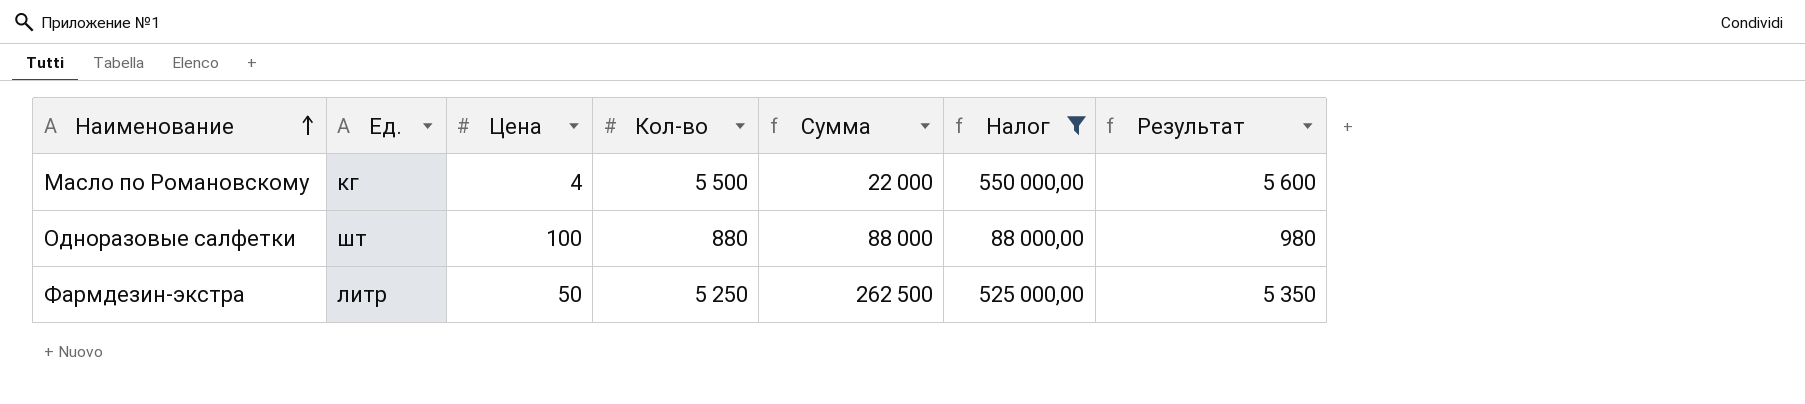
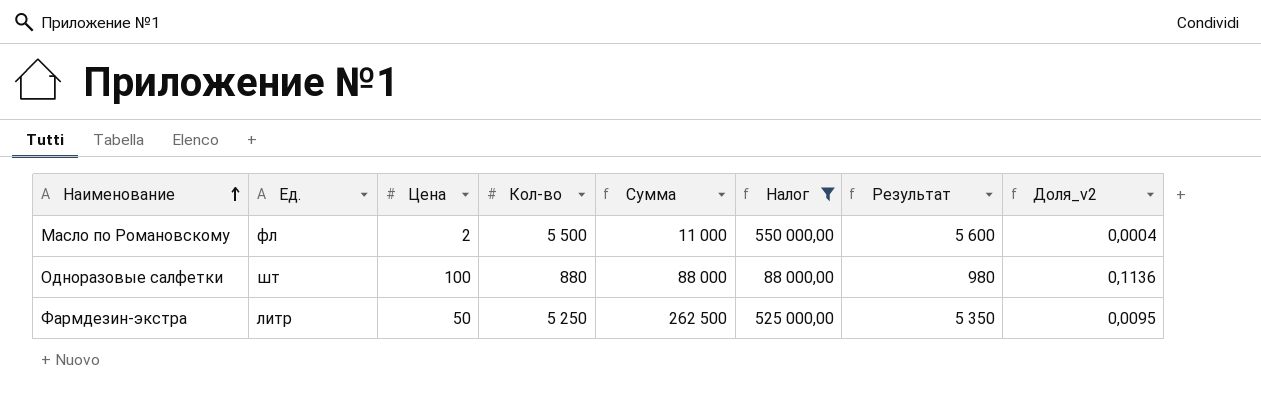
column Доля_v2 | formula: none -> [Цена] / [Кол-во]
Масло по Романовскому | Ед.: кг -> фл
Масло по Романовскому | Цена: 4 -> 2
Масло по Романовскому | Сумма: 22 000 -> 11 000

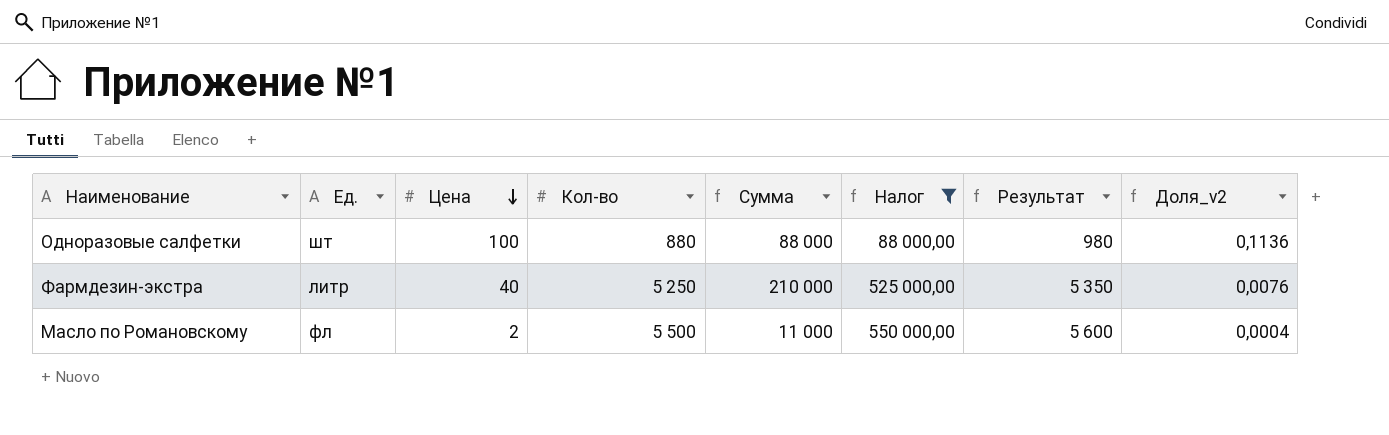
row order: Наименование ascending -> Цена descending
Фармдезин-экстра | Цена: 50 -> 40
Фармдезин-экстра | Сумма: 262 500 -> 210 000
Фармдезин-экстра | Доля_v2: 0,0095 -> 0,0076

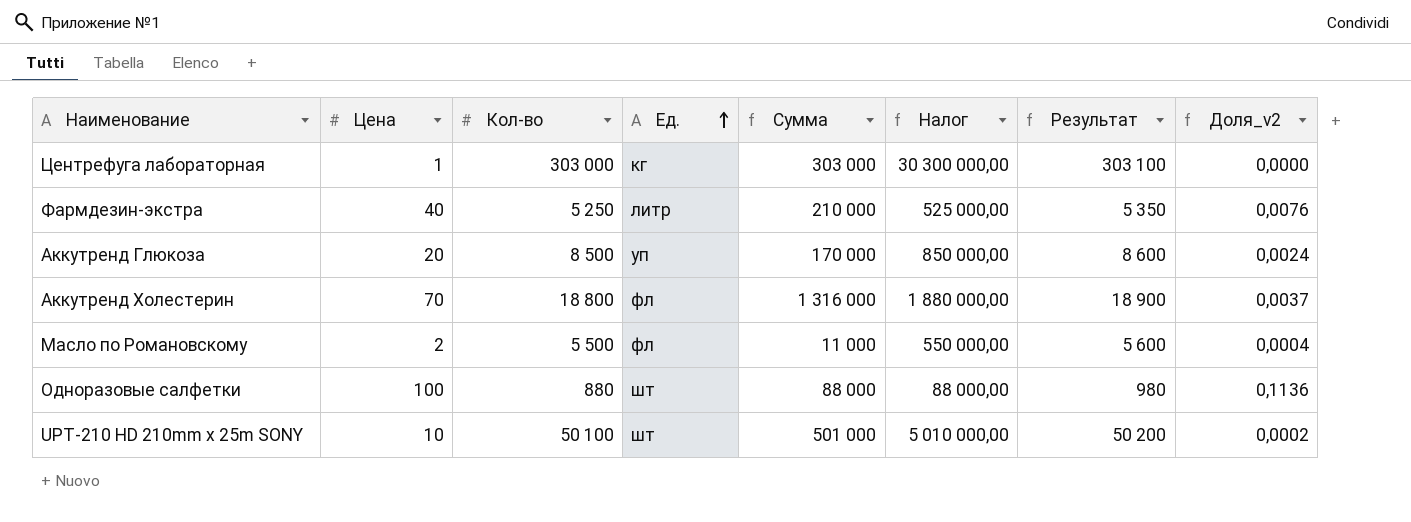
filter: Налог <= 550 000,00 -> none
row order: Цена descending -> Ед. ascending
column Ед. | position: 2 -> 4

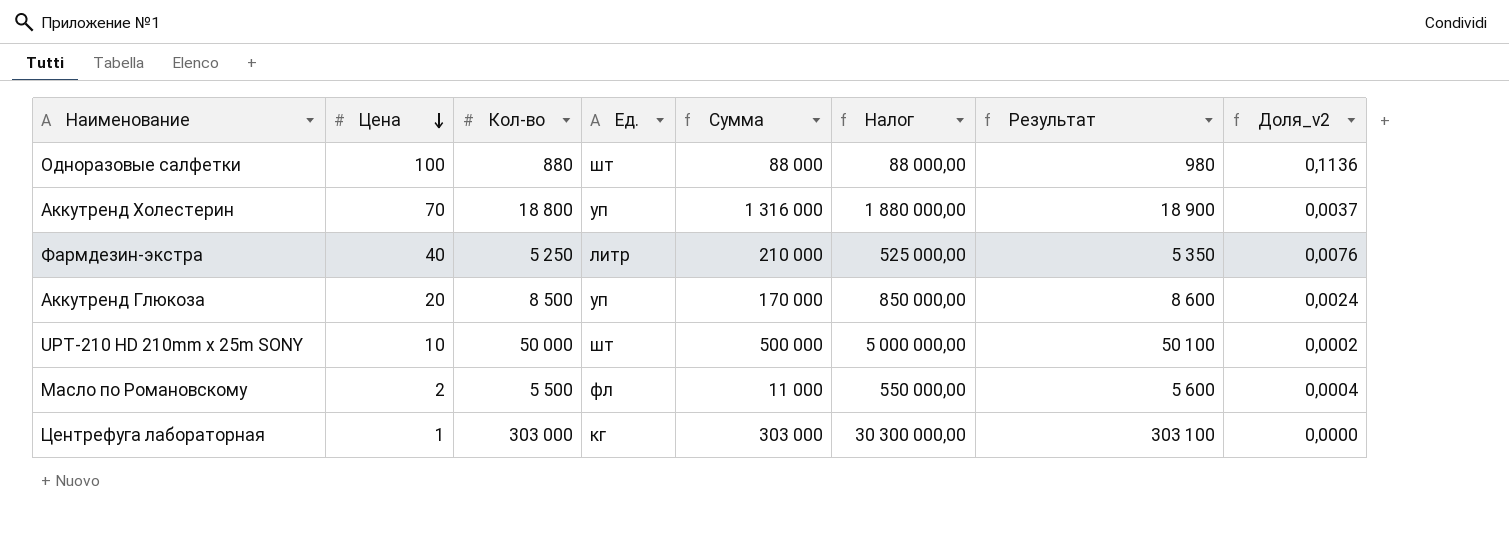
row order: Ед. ascending -> Цена descending
Аккутренд Холестерин | Ед.: фл -> уп
UPT-210 HD 210mm x 25m SONY | Кол-во: 50 100 -> 50 000
UPT-210 HD 210mm x 25m SONY | Сумма: 501 000 -> 500 000
UPT-210 HD 210mm x 25m SONY | Налог: 5 010 000,00 -> 5 000 000,00
UPT-210 HD 210mm x 25m SONY | Результат: 50 200 -> 50 100

